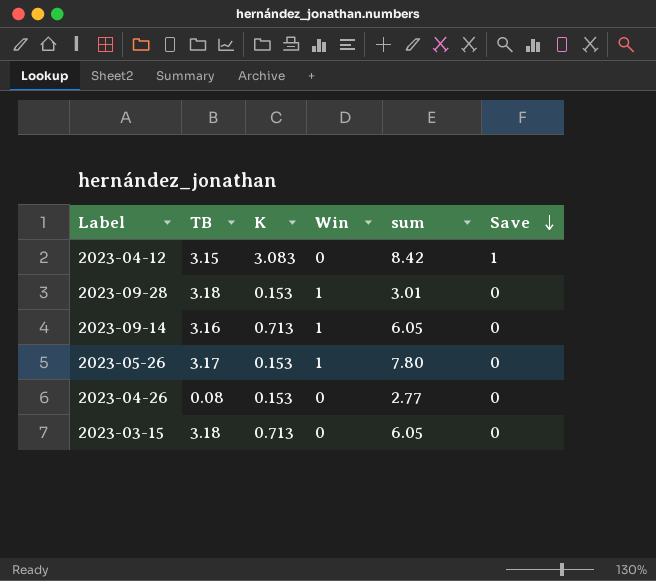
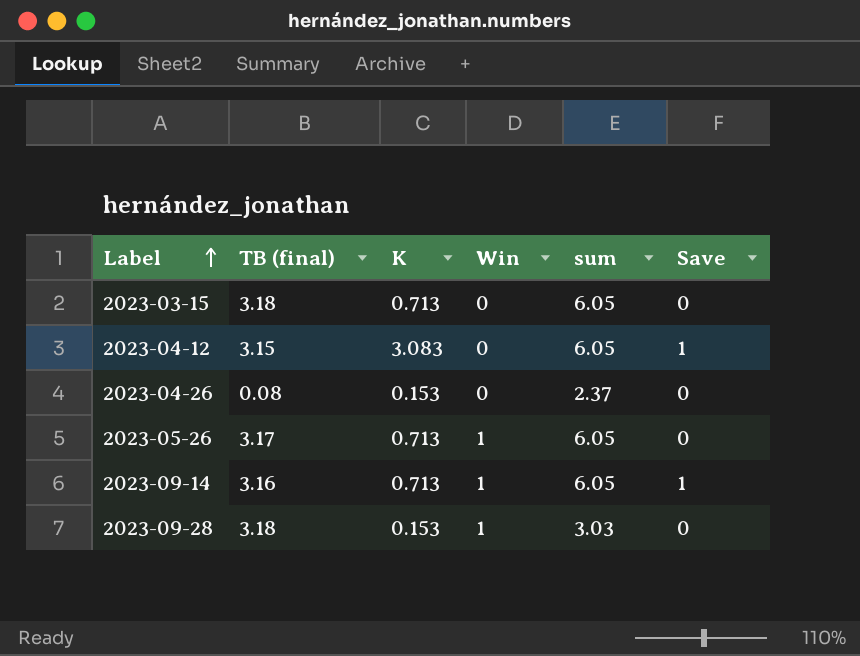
row order: Save descending -> Label ascending
column name: TB -> TB (final)
2023-04-12 | sum: 8.42 -> 6.05
2023-04-26 | sum: 2.77 -> 2.37
2023-05-26 | K: 0.153 -> 0.713
2023-05-26 | sum: 7.80 -> 6.05
2023-09-14 | Save: 0 -> 1
2023-09-28 | sum: 3.01 -> 3.03

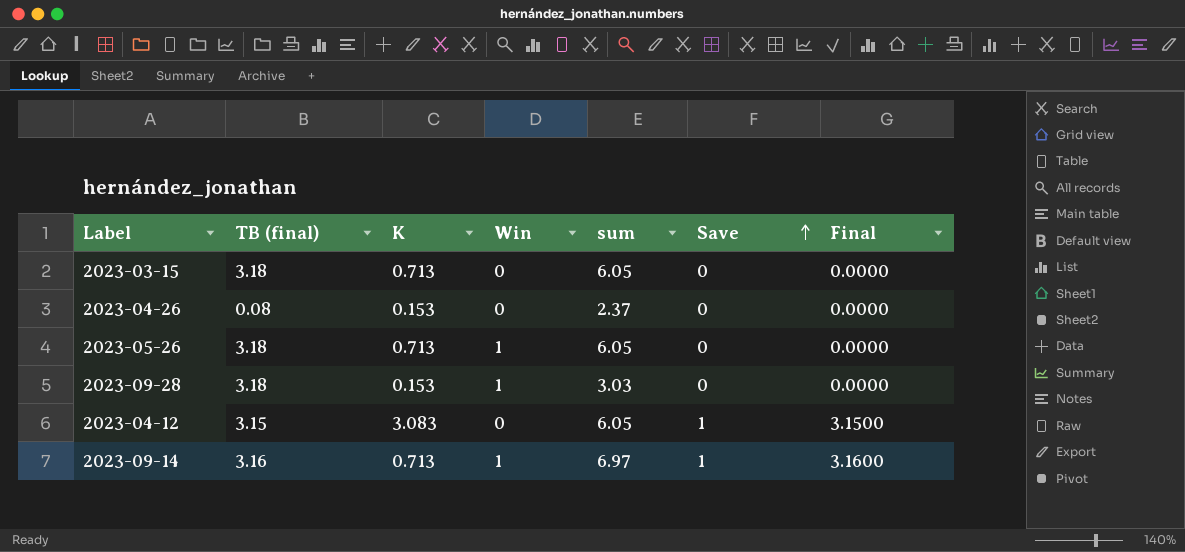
row order: Label ascending -> Save ascending
column Final | formula: none -> [TB (final)] * [Save]
2023-05-26 | TB (final): 3.17 -> 3.18
2023-09-14 | sum: 6.05 -> 6.97

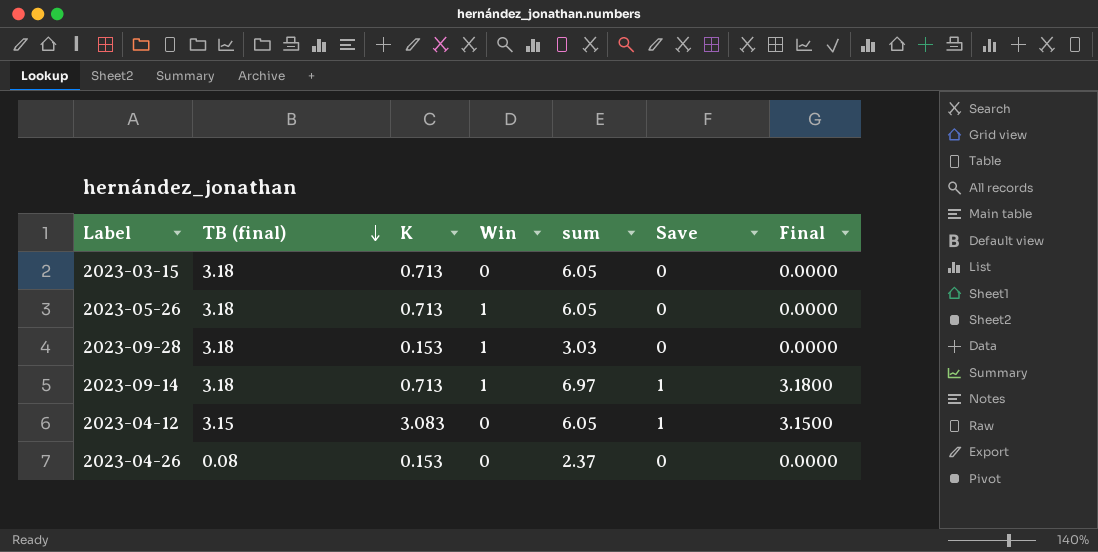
row order: Save ascending -> TB (final) descending
2023-09-14 | TB (final): 3.16 -> 3.18
2023-09-14 | Final: 3.1600 -> 3.1800

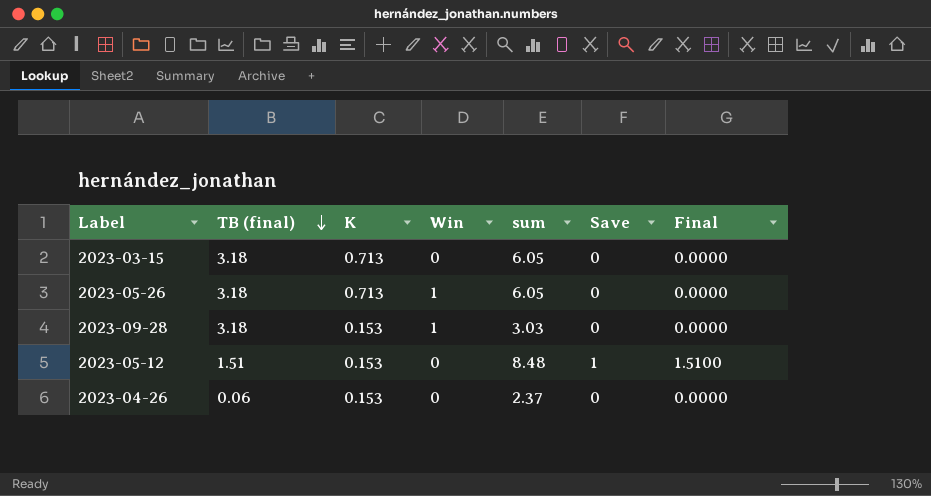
row 2023-09-14: 3.18 | 0.713 | 1 | 6.97 | 1 | 3.1800 -> none
row 2023-04-12: 3.15 | 3.083 | 0 | 6.05 | 1 | 3.1500 -> none
row 2023-05-12: none -> 1.51 | 0.153 | 0 | 8.48 | 1 | 1.5100
2023-04-26 | TB (final): 0.08 -> 0.06

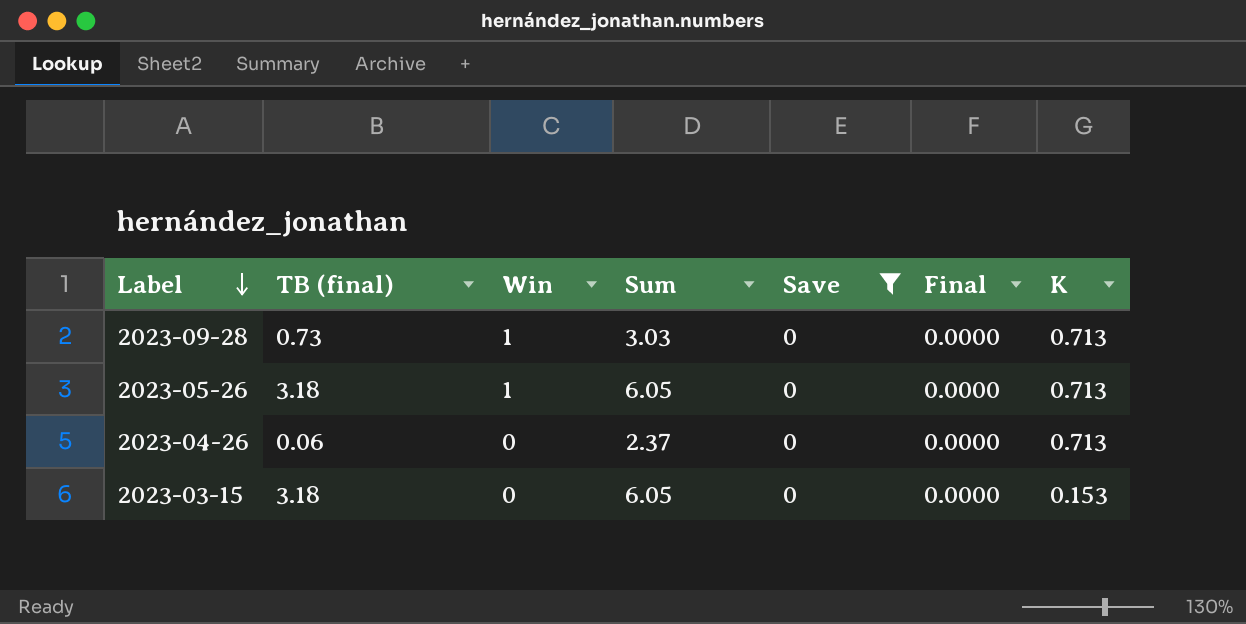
filter: none -> Save = 0
row order: TB (final) descending -> Label descending
column name: sum -> Sum
column K | position: 3 -> 7
2023-09-28 | TB (final): 3.18 -> 0.73
2023-09-28 | K: 0.153 -> 0.713
2023-04-26 | K: 0.153 -> 0.713
2023-03-15 | K: 0.713 -> 0.153

